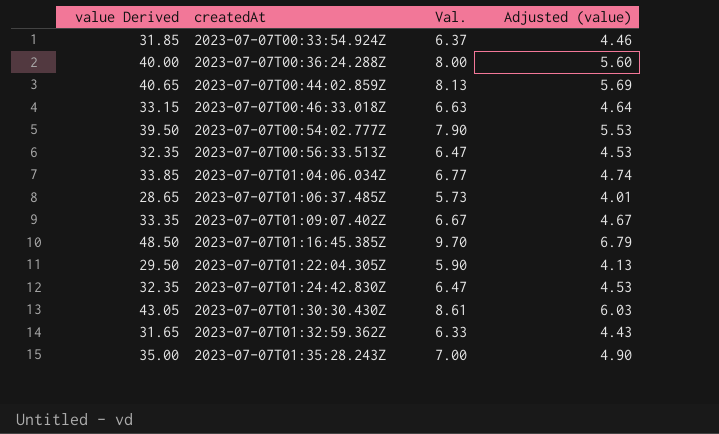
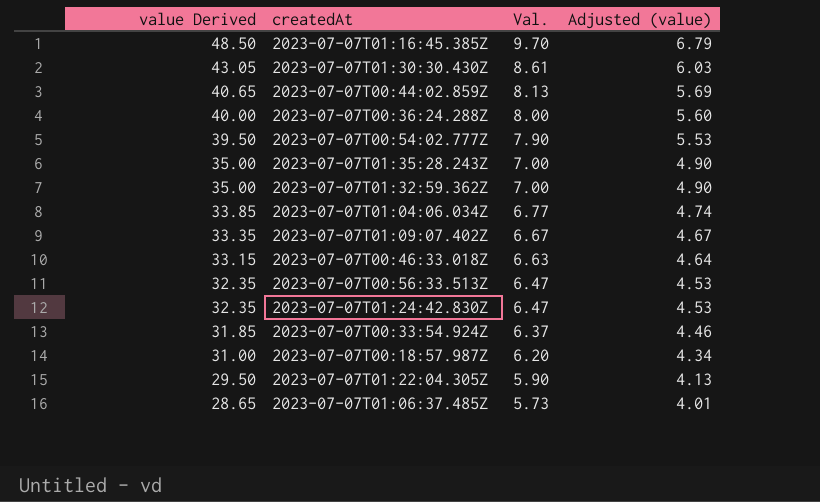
row order: createdAt ascending -> value Derived descending
2023-07-07T01:32:59.362Z | value Derived: 31.65 -> 35.00
2023-07-07T01:32:59.362Z | Val.: 6.33 -> 7.00
2023-07-07T01:32:59.362Z | Adjusted (value): 4.43 -> 4.90
row 2023-07-07T00:18:57.987Z: none -> 31.00 | 6.20 | 4.34

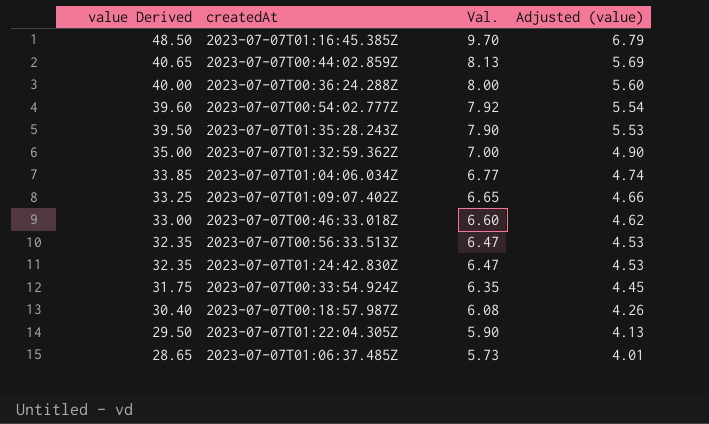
row 2023-07-07T01:30:30.430Z: 43.05 | 8.61 | 6.03 -> none
2023-07-07T00:54:02.777Z | value Derived: 39.50 -> 39.60
2023-07-07T00:54:02.777Z | Val.: 7.90 -> 7.92
2023-07-07T00:54:02.777Z | Adjusted (value): 5.53 -> 5.54
2023-07-07T01:35:28.243Z | value Derived: 35.00 -> 39.50
2023-07-07T01:35:28.243Z | Val.: 7.00 -> 7.90
2023-07-07T01:35:28.243Z | Adjusted (value): 4.90 -> 5.53
2023-07-07T01:09:07.402Z | value Derived: 33.35 -> 33.25
2023-07-07T01:09:07.402Z | Val.: 6.67 -> 6.65
2023-07-07T01:09:07.402Z | Adjusted (value): 4.67 -> 4.66
2023-07-07T00:46:33.018Z | value Derived: 33.15 -> 33.00
2023-07-07T00:46:33.018Z | Val.: 6.63 -> 6.60
2023-07-07T00:46:33.018Z | Adjusted (value): 4.64 -> 4.62
2023-07-07T00:33:54.924Z | value Derived: 31.85 -> 31.75
2023-07-07T00:33:54.924Z | Val.: 6.37 -> 6.35
2023-07-07T00:33:54.924Z | Adjusted (value): 4.46 -> 4.45
2023-07-07T00:18:57.987Z | value Derived: 31.00 -> 30.40
2023-07-07T00:18:57.987Z | Val.: 6.20 -> 6.08
2023-07-07T00:18:57.987Z | Adjusted (value): 4.34 -> 4.26

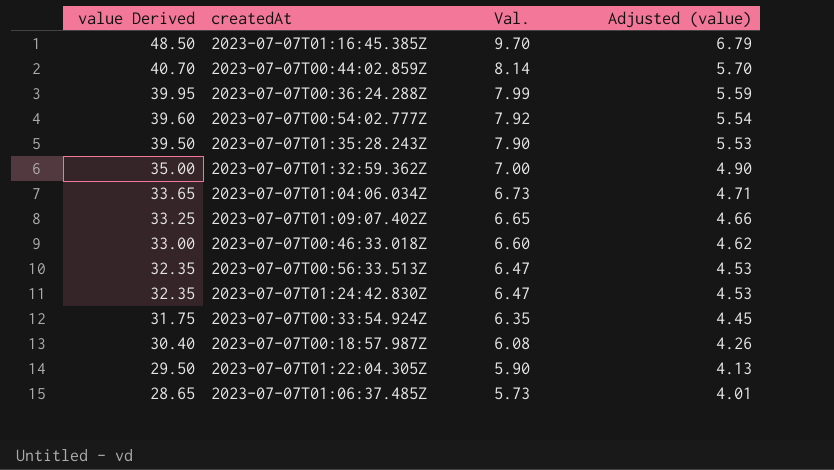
2023-07-07T00:44:02.859Z | value Derived: 40.65 -> 40.70
2023-07-07T00:44:02.859Z | Val.: 8.13 -> 8.14
2023-07-07T00:44:02.859Z | Adjusted (value): 5.69 -> 5.70
2023-07-07T00:36:24.288Z | value Derived: 40.00 -> 39.95
2023-07-07T00:36:24.288Z | Val.: 8.00 -> 7.99
2023-07-07T00:36:24.288Z | Adjusted (value): 5.60 -> 5.59
2023-07-07T01:04:06.034Z | value Derived: 33.85 -> 33.65
2023-07-07T01:04:06.034Z | Val.: 6.77 -> 6.73
2023-07-07T01:04:06.034Z | Adjusted (value): 4.74 -> 4.71

